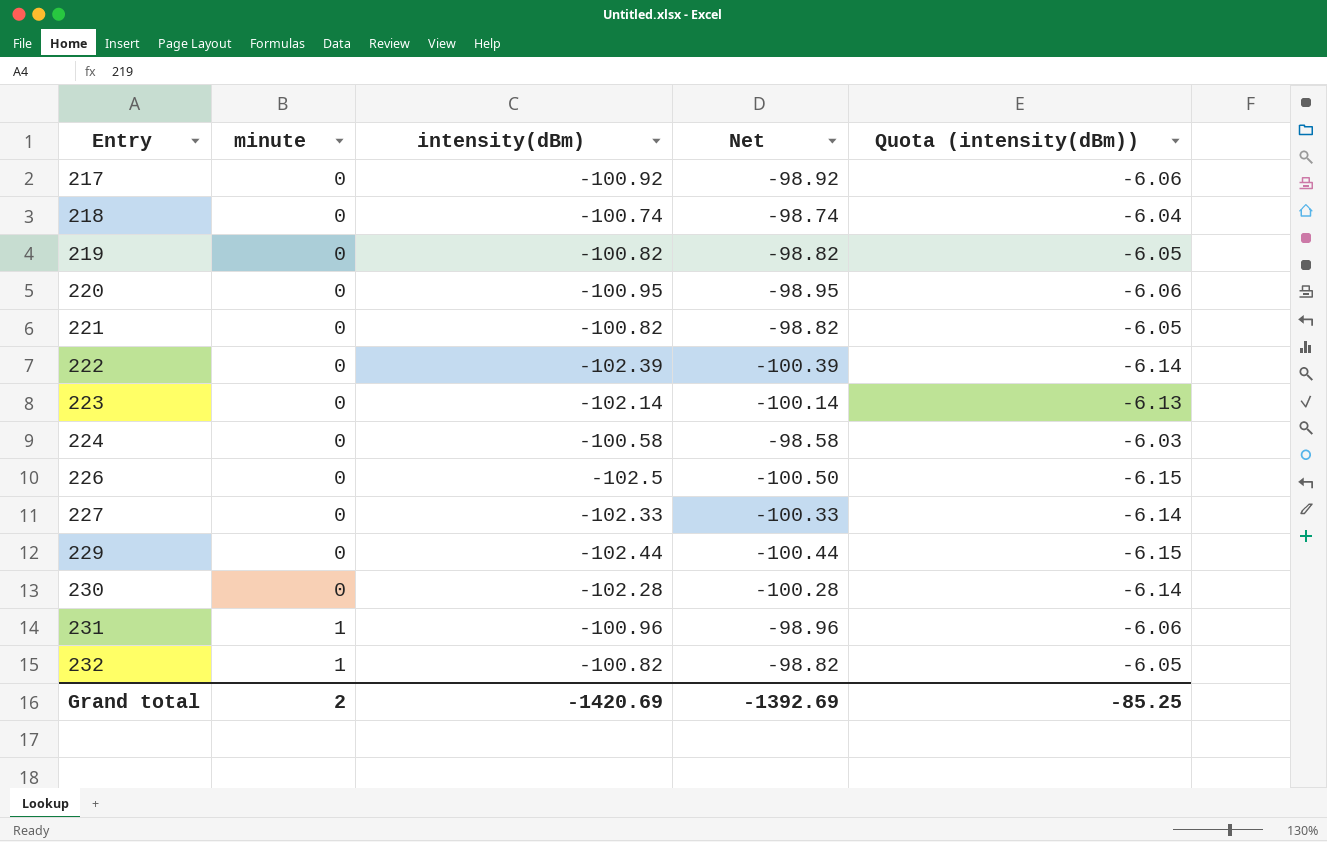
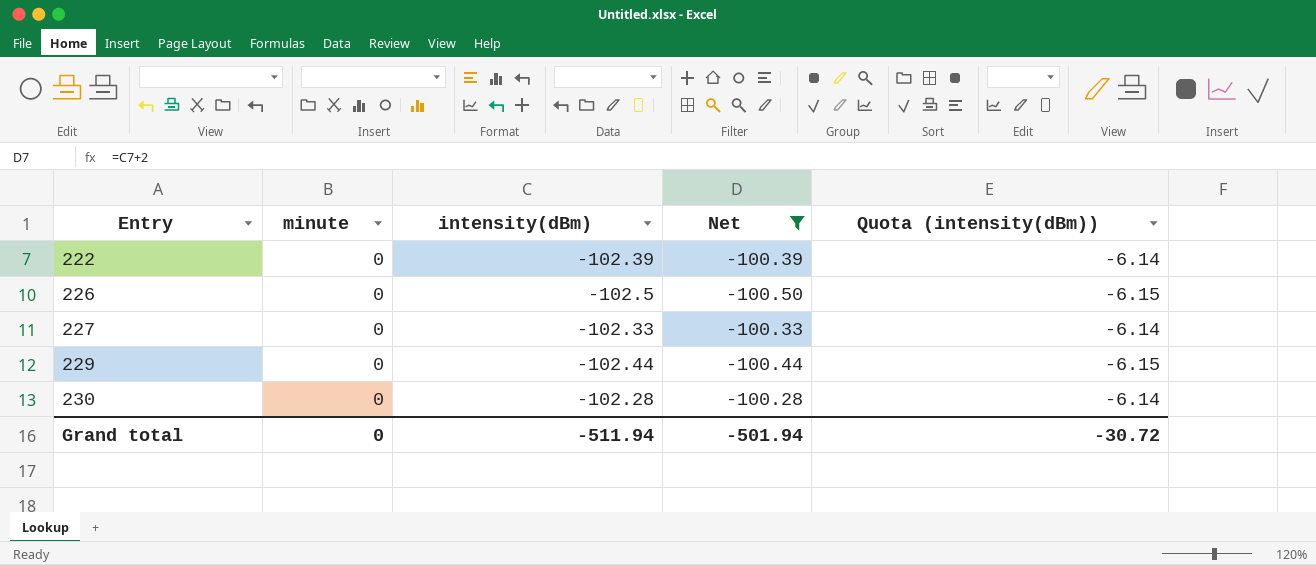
filter: none -> Net <= -100.28
Grand total | minute: 2 -> 0
Grand total | intensity(dBm): -1420.69 -> -511.94
Grand total | Net: -1392.69 -> -501.94
Grand total | Quota (intensity(dBm)): -85.25 -> -30.72

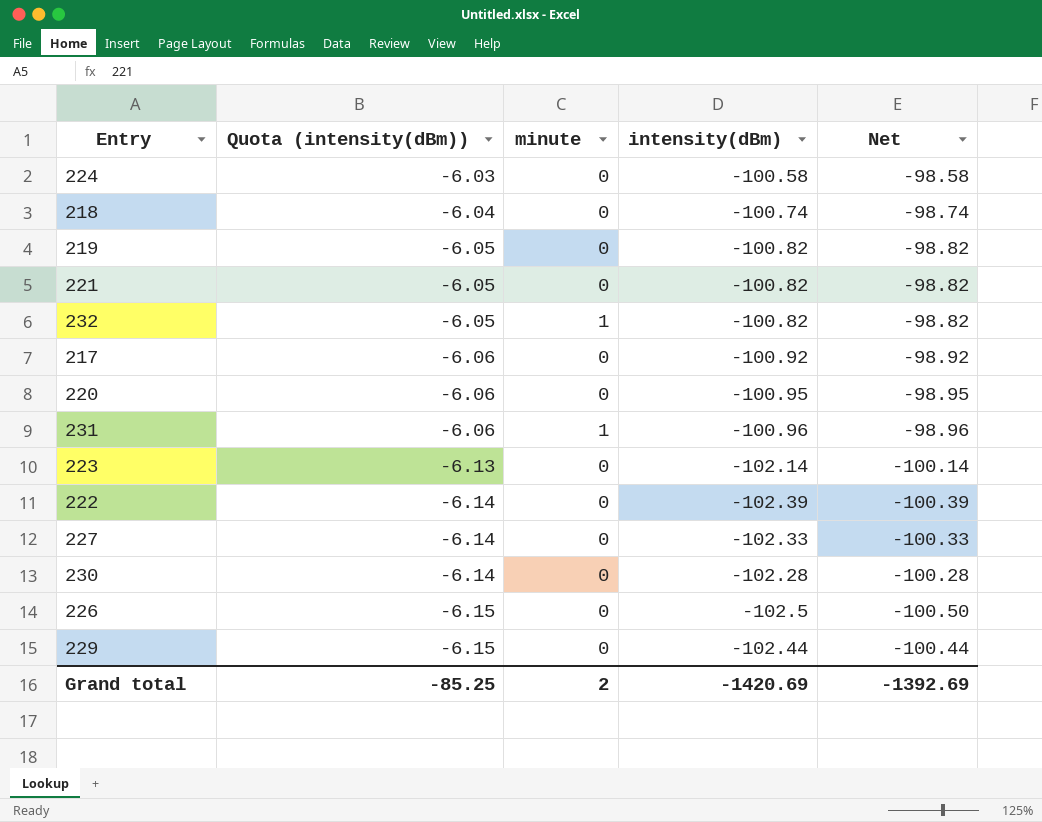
filter: Net <= -100.28 -> none
row order: Entry ascending -> Quota (intensity(dBm)) descending
column Quota (intensity(dBm)) | position: 5 -> 2
Grand total | Quota (intensity(dBm)): -30.72 -> -85.25
Grand total | minute: 0 -> 2
Grand total | intensity(dBm): -511.94 -> -1420.69
Grand total | Net: -501.94 -> -1392.69

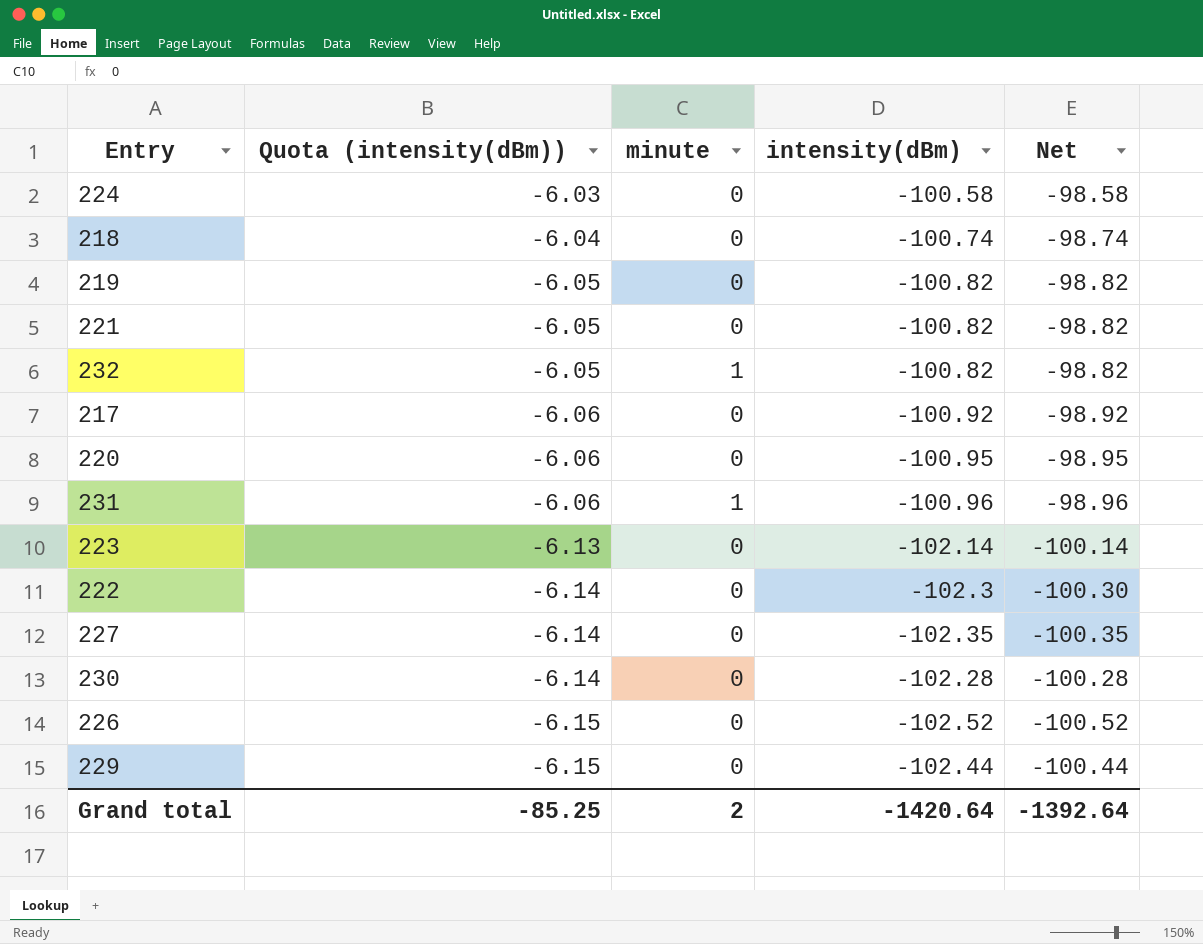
222 | intensity(dBm): -102.39 -> -102.3
222 | Net: -100.39 -> -100.30
227 | intensity(dBm): -102.33 -> -102.35
227 | Net: -100.33 -> -100.35
226 | intensity(dBm): -102.5 -> -102.52
226 | Net: -100.50 -> -100.52
Grand total | intensity(dBm): -1420.69 -> -1420.64
Grand total | Net: -1392.69 -> -1392.64

